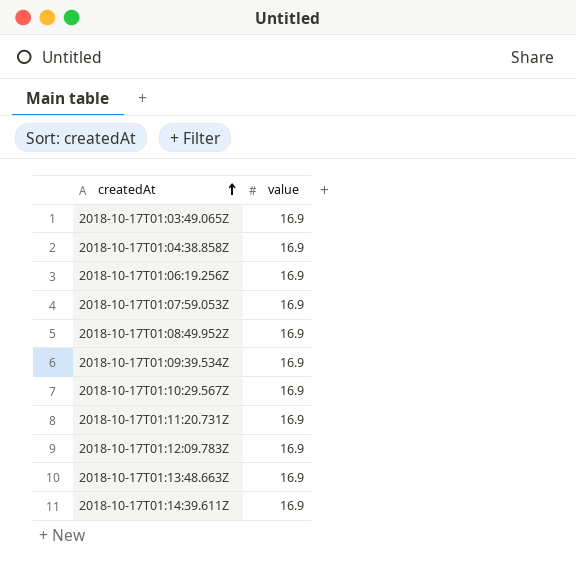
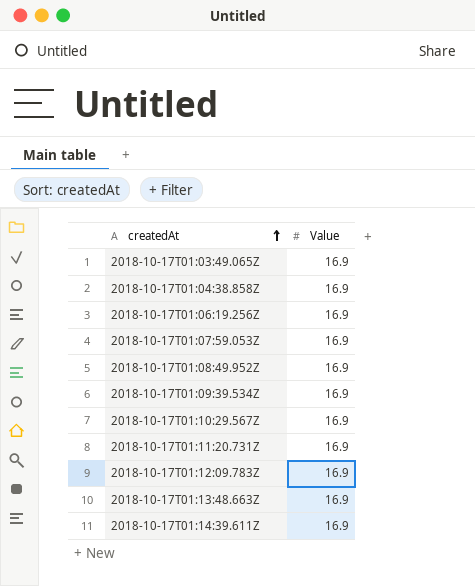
column name: value -> Value

